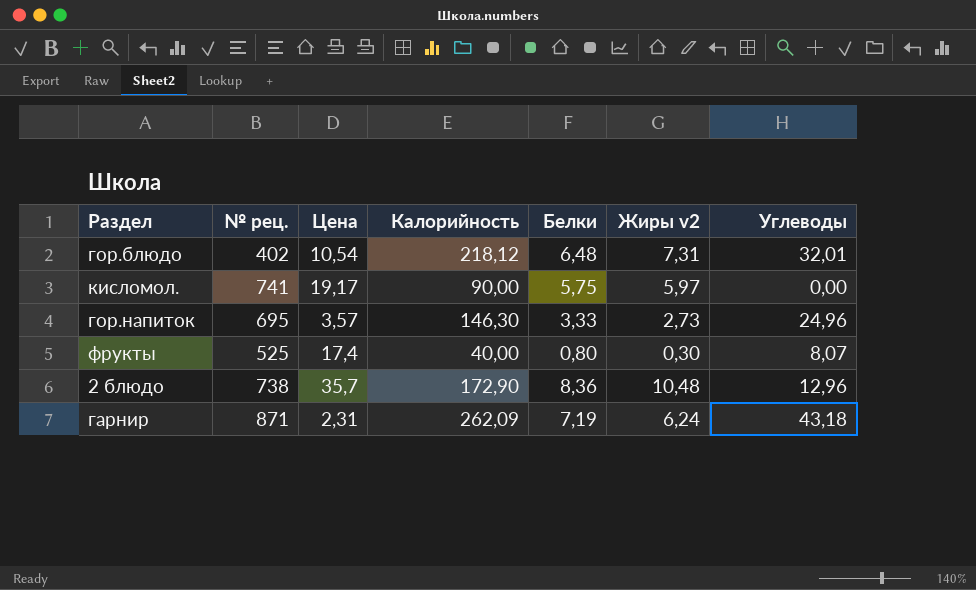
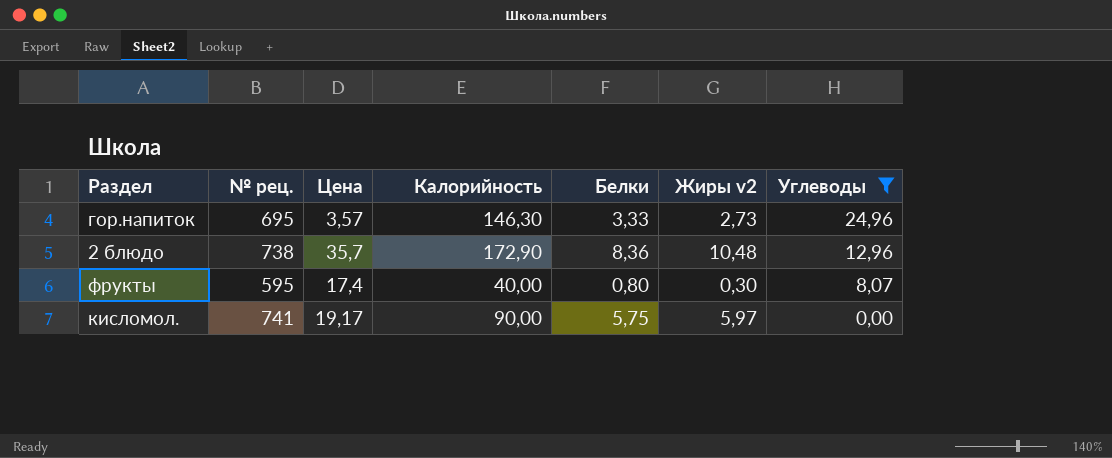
filter: none -> Углеводы <= 24,96
row order: none -> Углеводы descending
фрукты | № рец.: 525 -> 595

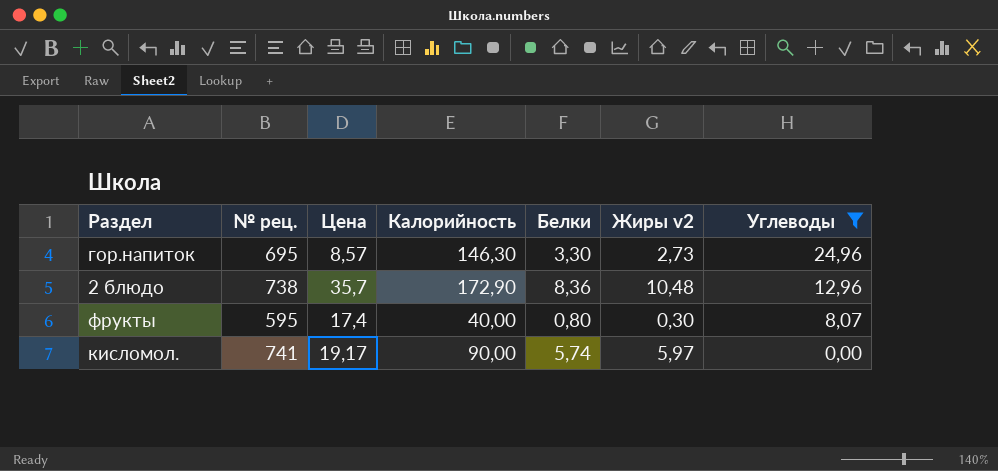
гор.напиток | Цена: 3,57 -> 8,57
гор.напиток | Белки: 3,33 -> 3,30
кисломол. | Белки: 5,75 -> 5,74

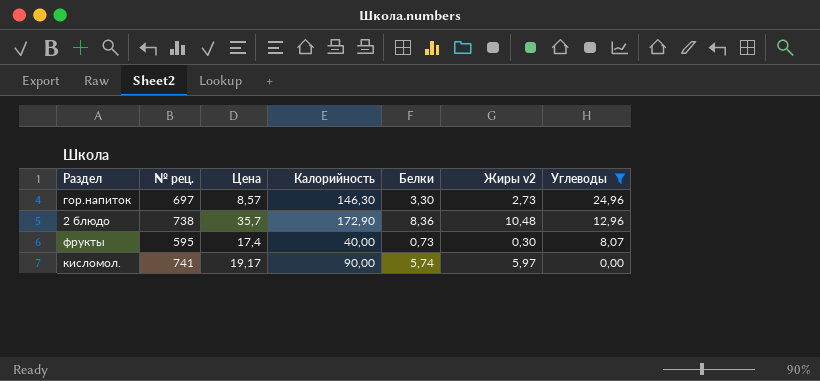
гор.напиток | № рец.: 695 -> 697
фрукты | Белки: 0,80 -> 0,73

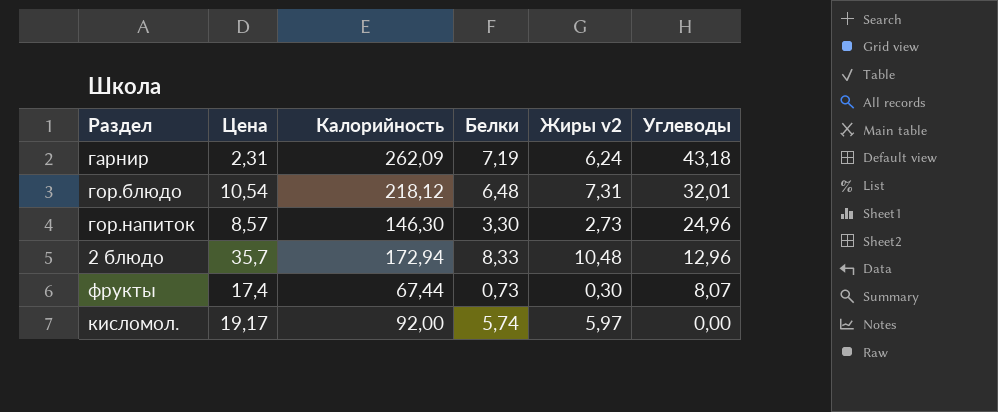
filter: Углеводы <= 24,96 -> none
column № рец. | position: 2 -> none
2 блюдо | Калорийность: 172,90 -> 172,94
2 блюдо | Белки: 8,36 -> 8,33
фрукты | Калорийность: 40,00 -> 67,44
кисломол. | Калорийность: 90,00 -> 92,00

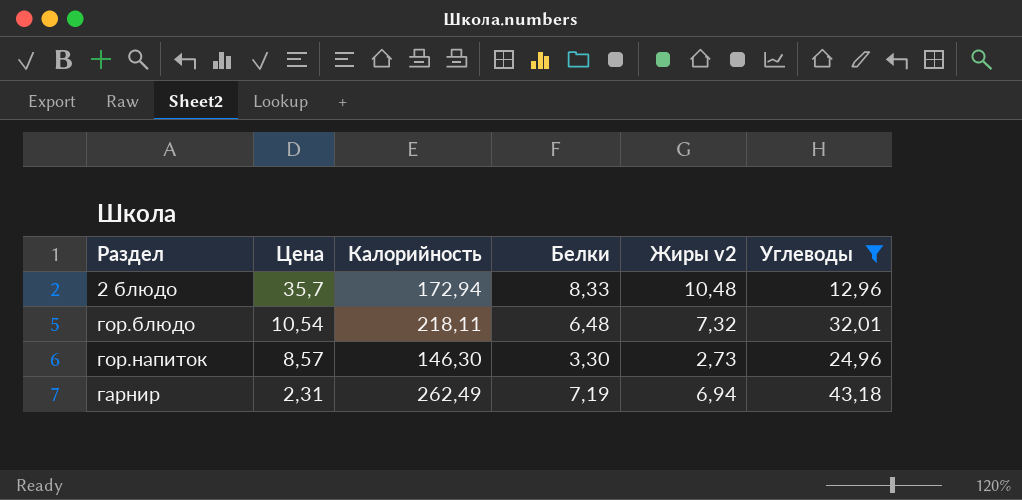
filter: none -> Углеводы >= 12,96
row order: Углеводы descending -> Цена descending
гор.блюдо | Калорийность: 218,12 -> 218,11
гор.блюдо | Жиры v2: 7,31 -> 7,32
гарнир | Калорийность: 262,09 -> 262,49
гарнир | Жиры v2: 6,24 -> 6,94

